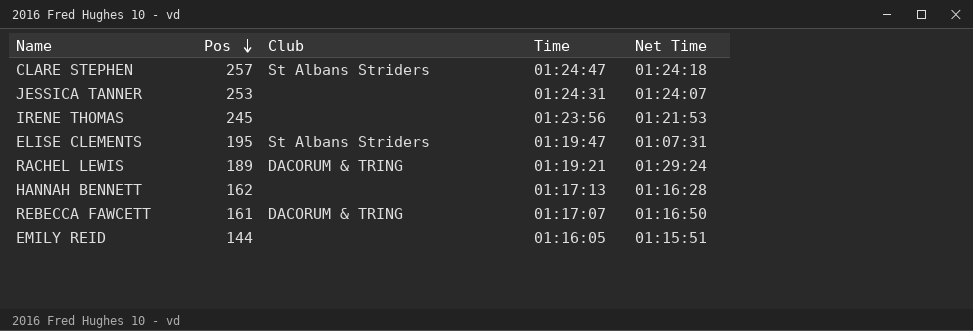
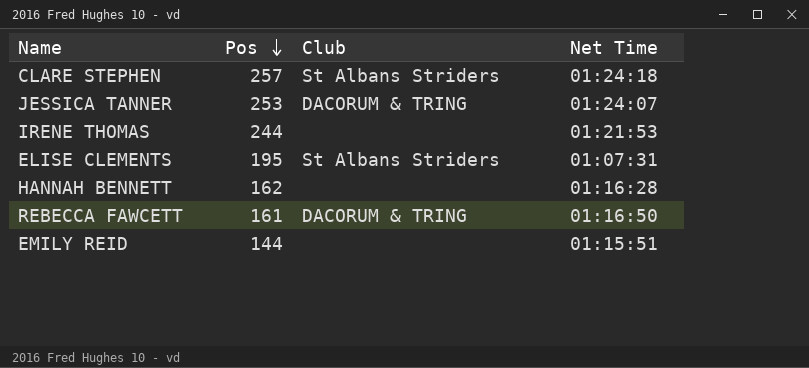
column Time | position: 4 -> none
row RACHEL LEWIS: 189 | DACORUM & TRING | 01:19:21 | 01:29:24 -> none
JESSICA TANNER | Club: none -> DACORUM & TRING
IRENE THOMAS | Pos: 245 -> 244

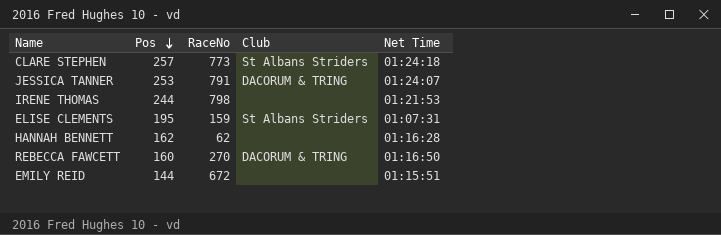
column RaceNo | position: none -> 3
REBECCA FAWCETT | Pos: 161 -> 160

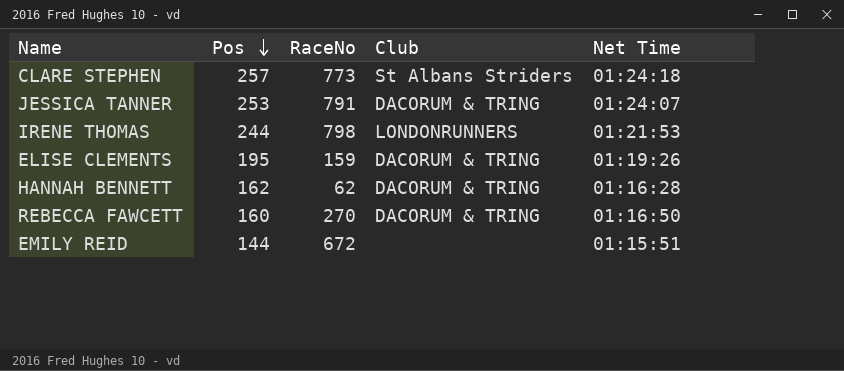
IRENE THOMAS | Club: none -> LONDONRUNNERS
ELISE CLEMENTS | Club: St Albans Striders -> DACORUM & TRING
ELISE CLEMENTS | Net Time: 01:07:31 -> 01:19:26
HANNAH BENNETT | Club: none -> DACORUM & TRING

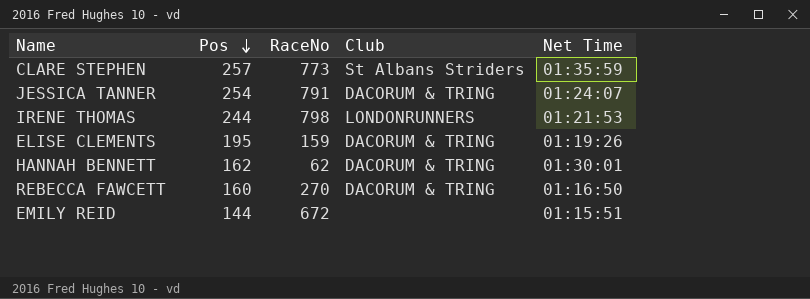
CLARE STEPHEN | Net Time: 01:24:18 -> 01:35:59
JESSICA TANNER | Pos: 253 -> 254
HANNAH BENNETT | Net Time: 01:16:28 -> 01:30:01

